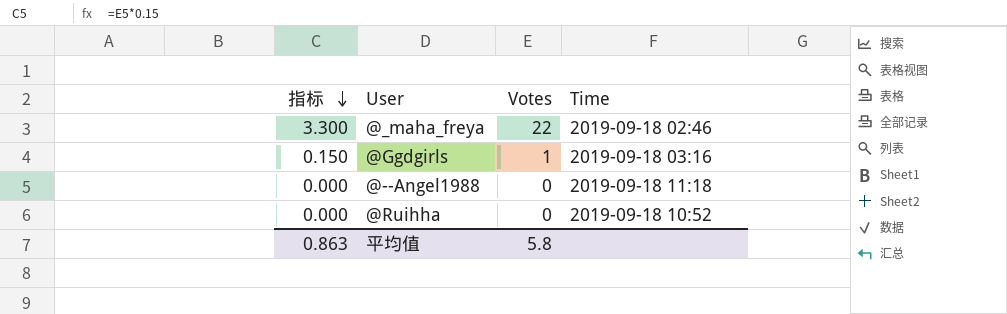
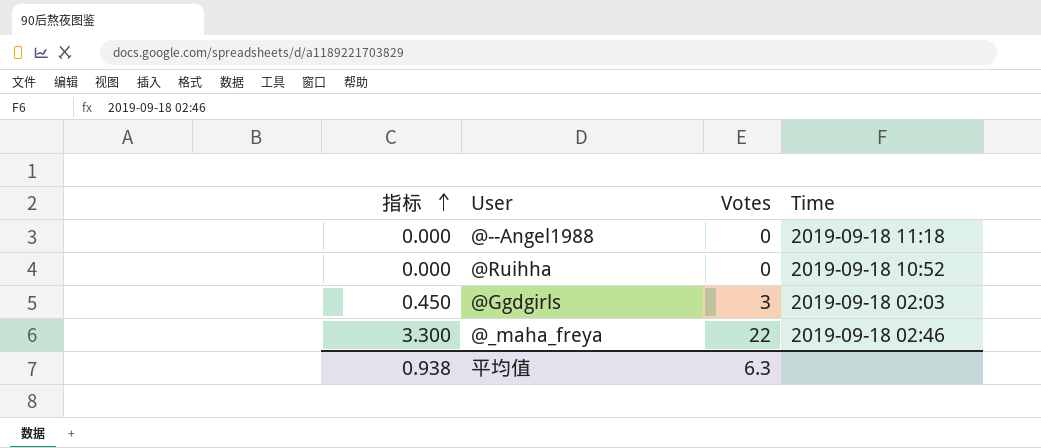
row order: 指标 descending -> 指标 ascending
@Ggdgirls | 指标: 0.150 -> 0.450
@Ggdgirls | Votes: 1 -> 3
@Ggdgirls | Time: 2019-09-18 03:16 -> 2019-09-18 02:03
平均值 | 指标: 0.863 -> 0.938
平均值 | Votes: 5.8 -> 6.3

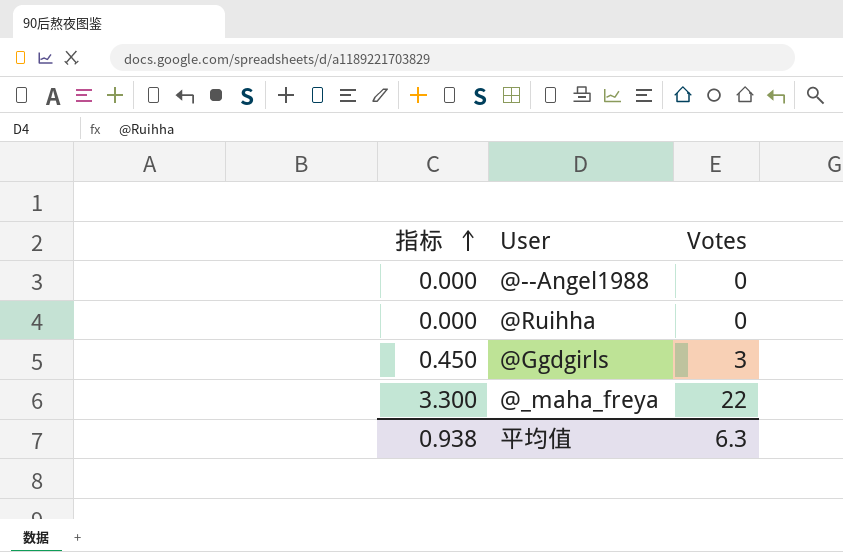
column Time | position: 4 -> none

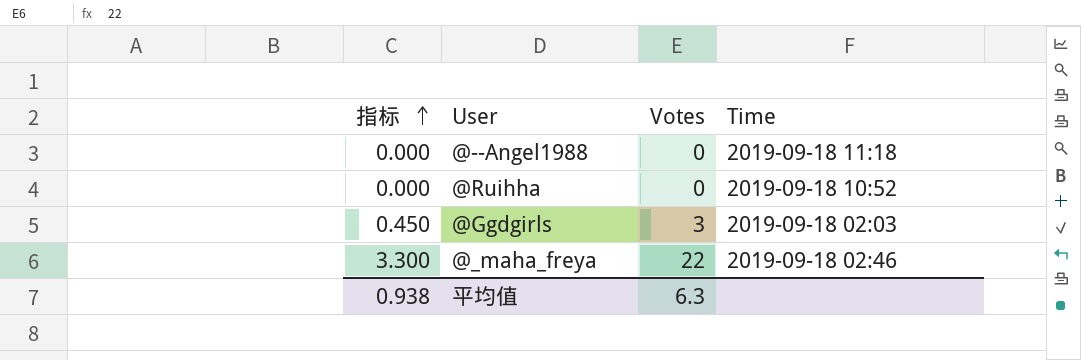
column Time | position: none -> 4

